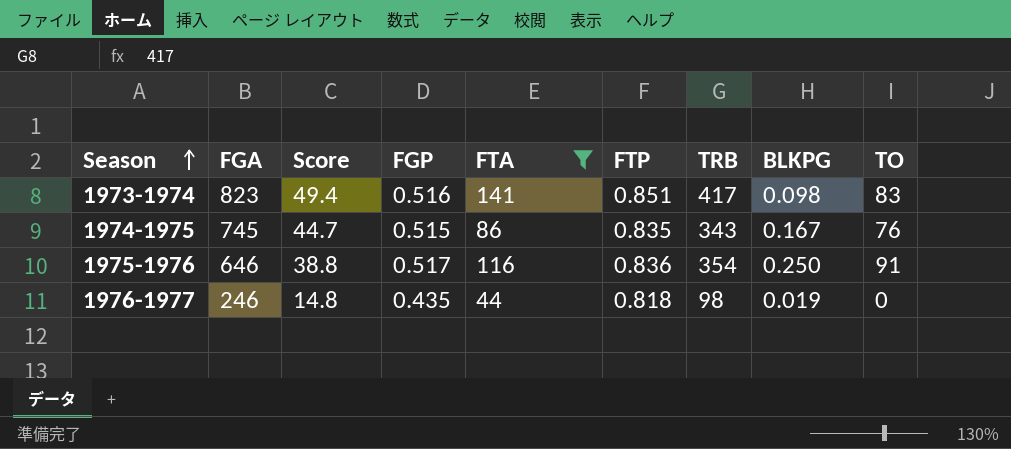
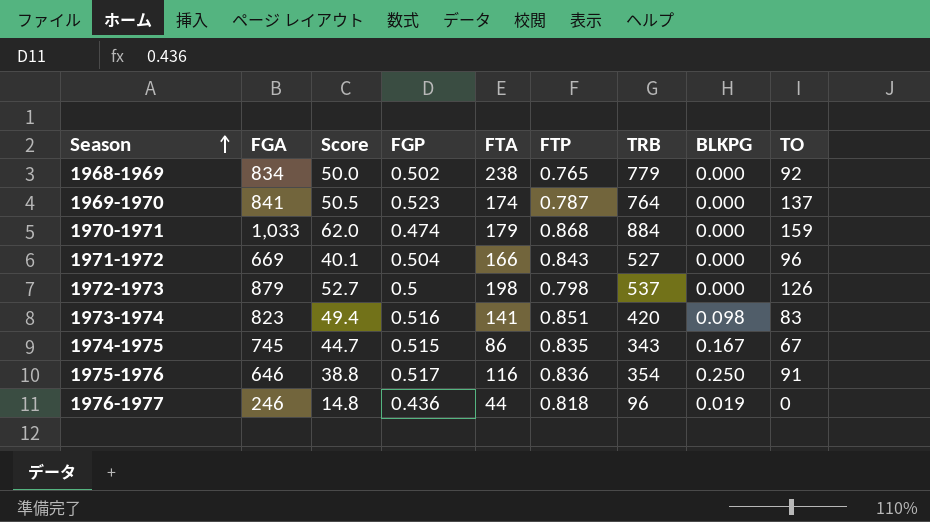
filter: FTA <= 141 -> none
1973-1974 | TRB: 417 -> 420
1974-1975 | TO: 76 -> 67
1976-1977 | FGP: 0.435 -> 0.436
1976-1977 | TRB: 98 -> 96

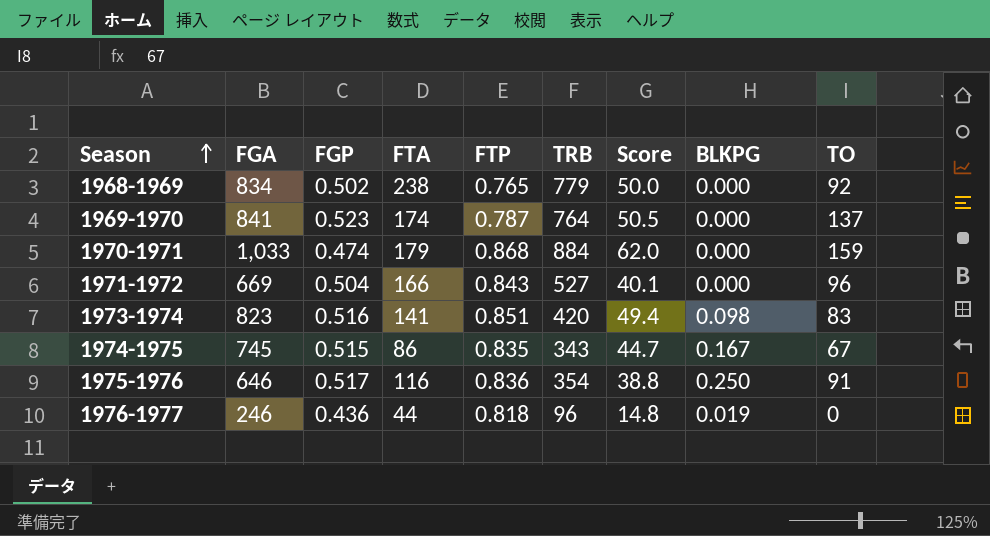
column Score | position: 3 -> 7
row 1972-1973: 879 | 52.7 | 0.5 | 198 | 0.798 | 537 | 0.000 | 126 -> none

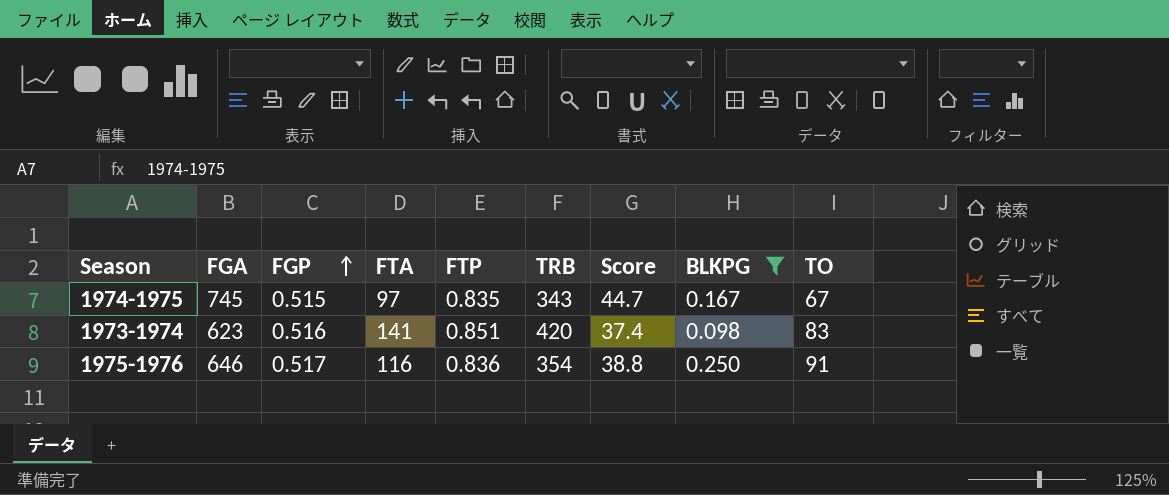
filter: none -> BLKPG >= 0.098
row order: Season ascending -> FGP ascending
1974-1975 | FTA: 86 -> 97
1973-1974 | FGA: 823 -> 623
1973-1974 | Score: 49.4 -> 37.4

